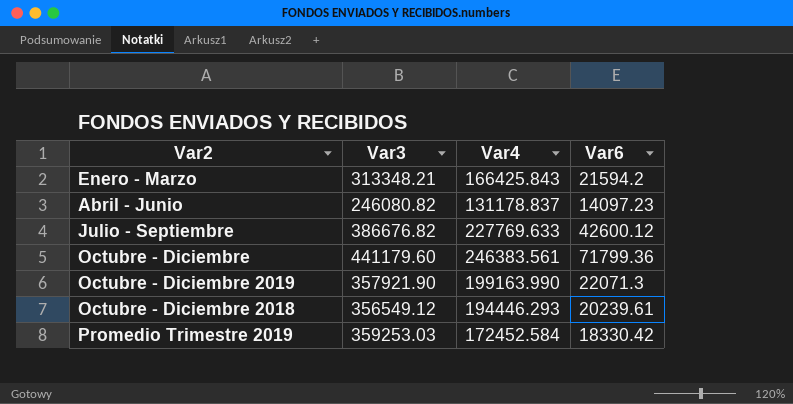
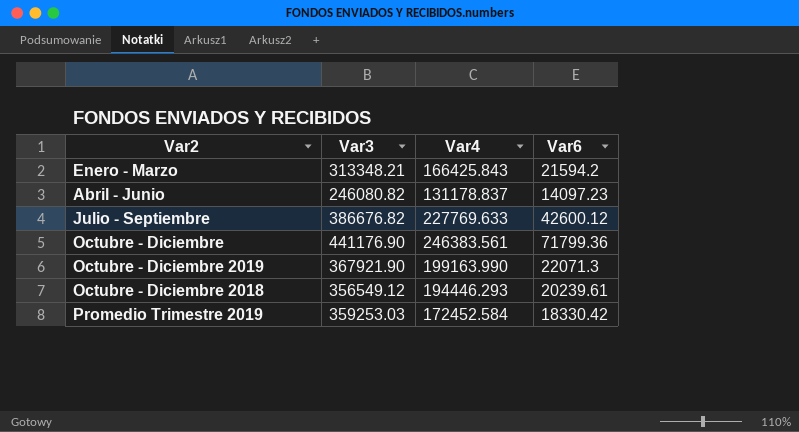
Octubre - Diciembre | Var3: 441179.60 -> 441176.90
Octubre - Diciembre 2019 | Var3: 357921.90 -> 367921.90

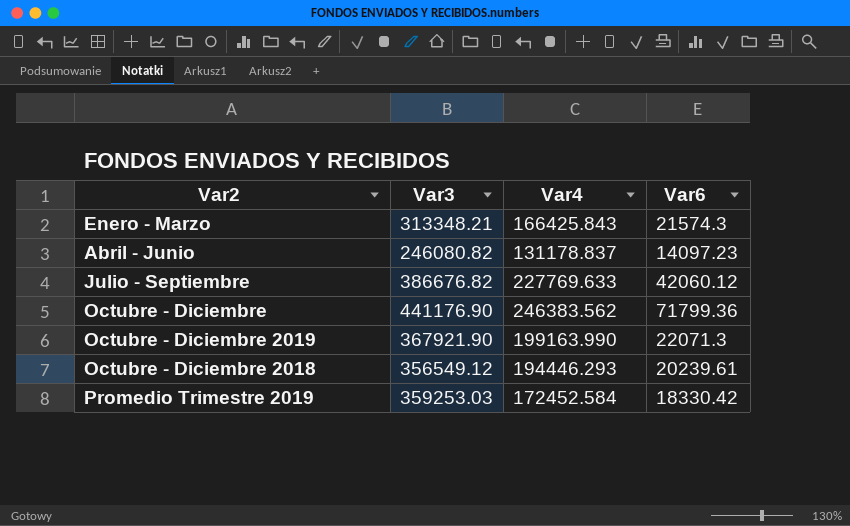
Enero - Marzo | Var6: 21594.2 -> 21574.3
Julio - Septiembre | Var6: 42600.12 -> 42060.12
Octubre - Diciembre | Var4: 246383.561 -> 246383.562

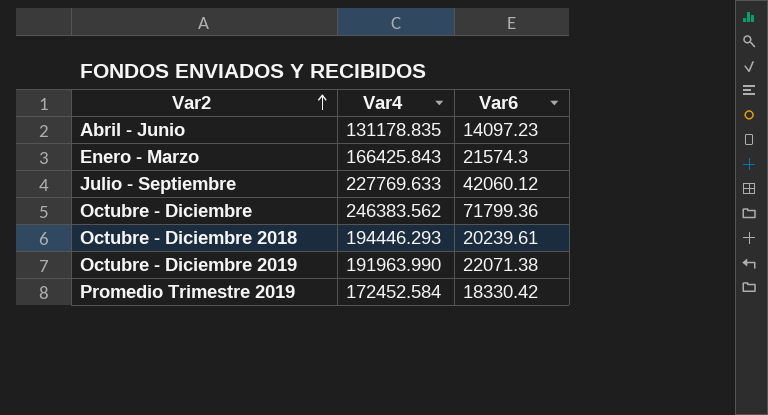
row order: none -> Var2 ascending
column Var3 | position: 2 -> none
Abril - Junio | Var4: 131178.837 -> 131178.835
Octubre - Diciembre 2019 | Var4: 199163.990 -> 191963.990
Octubre - Diciembre 2019 | Var6: 22071.3 -> 22071.38

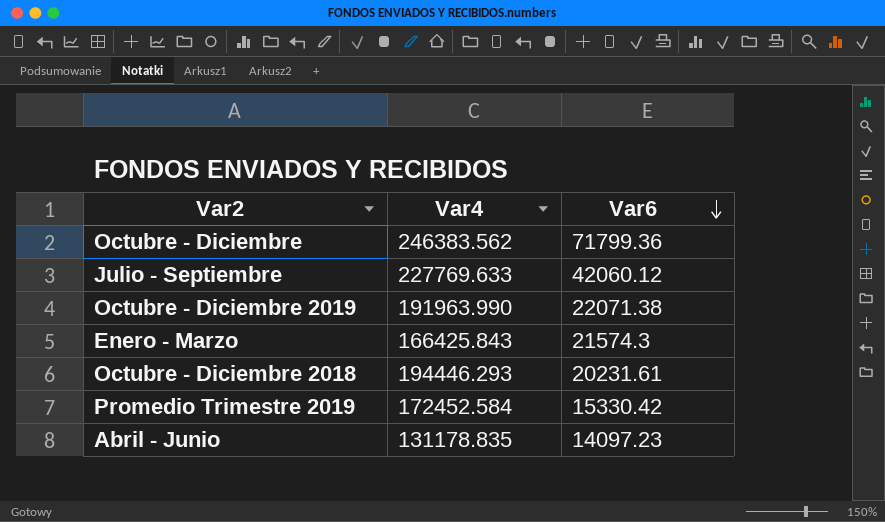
row order: Var2 ascending -> Var6 descending
Octubre - Diciembre 2018 | Var6: 20239.61 -> 20231.61
Promedio Trimestre 2019 | Var6: 18330.42 -> 15330.42

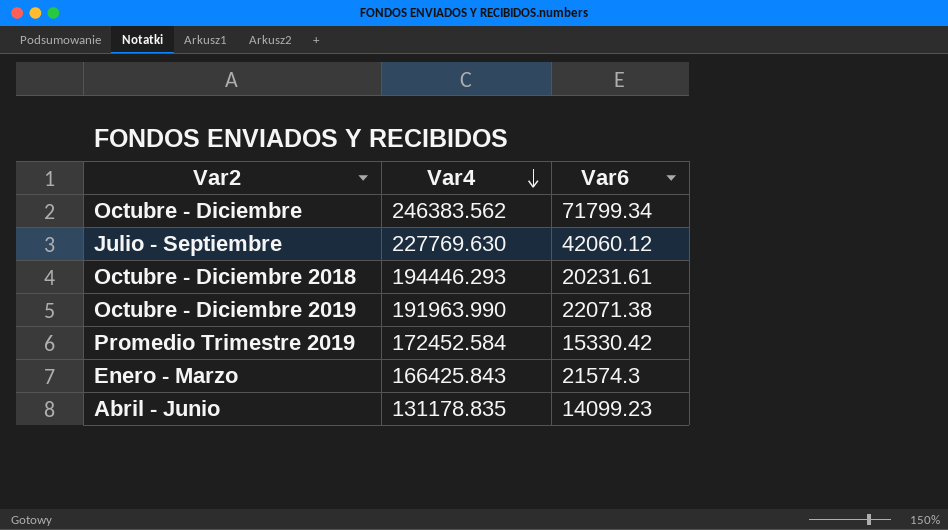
row order: Var6 descending -> Var4 descending
Octubre - Diciembre | Var6: 71799.36 -> 71799.34
Julio - Septiembre | Var4: 227769.633 -> 227769.630
Abril - Junio | Var6: 14097.23 -> 14099.23

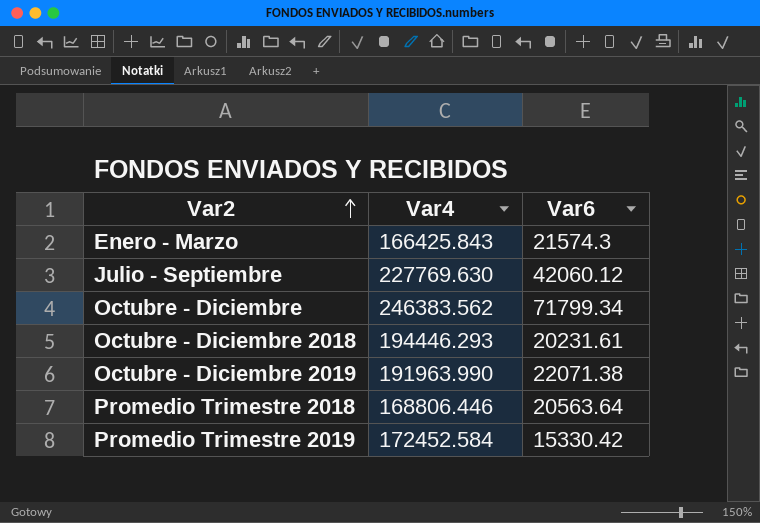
row order: Var4 descending -> Var2 ascending
row Abril - Junio: 131178.835 | 14099.23 -> none
row Promedio Trimestre 2018: none -> 168806.446 | 20563.64

